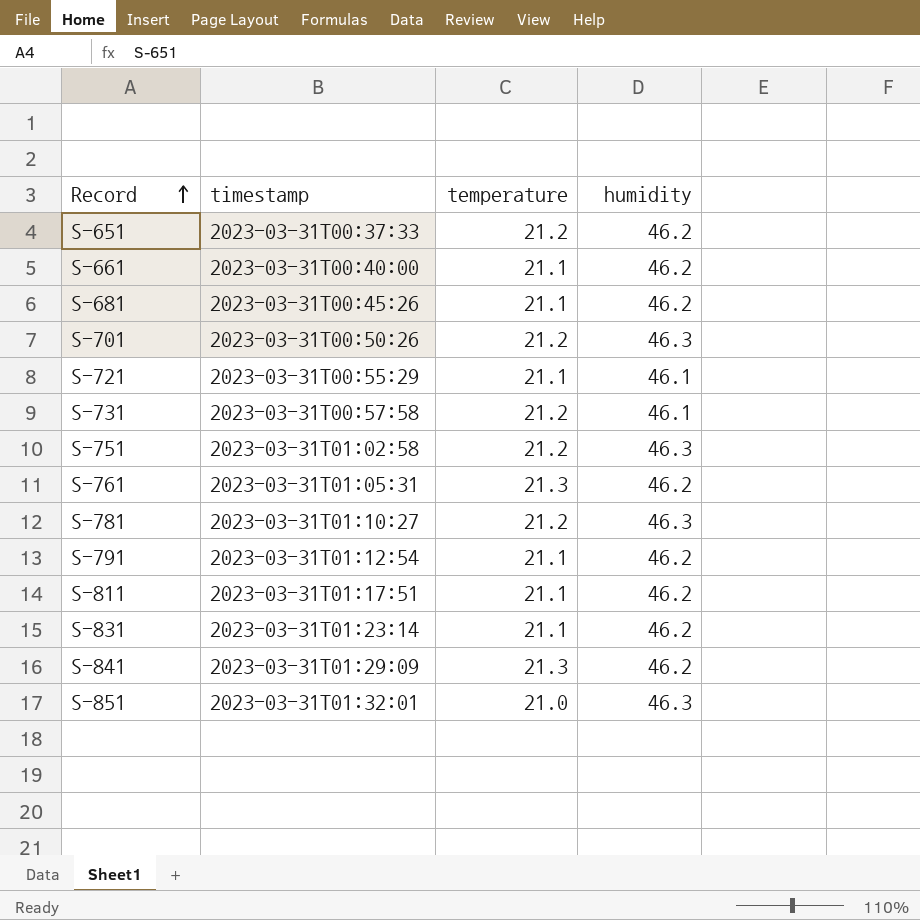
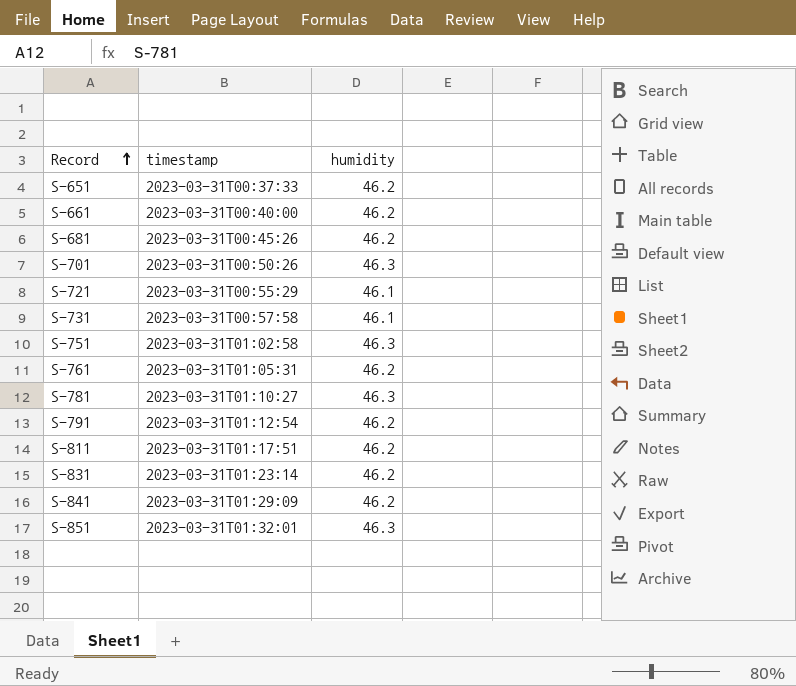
column temperature | position: 3 -> none

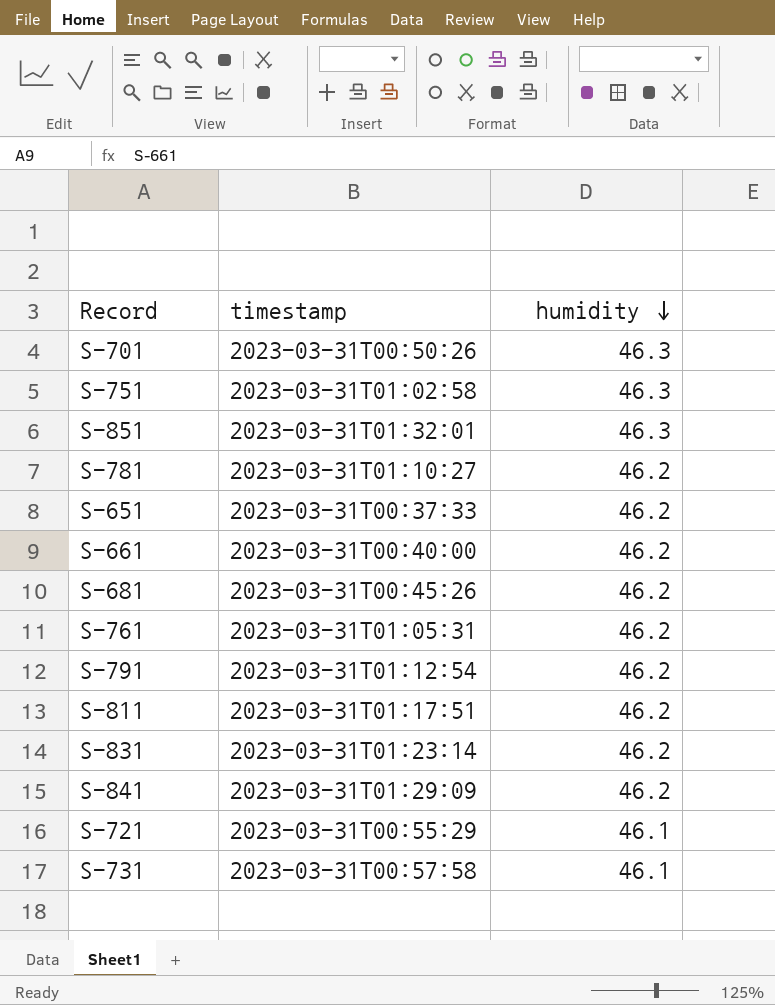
row order: Record ascending -> humidity descending
S-781 | humidity: 46.3 -> 46.2

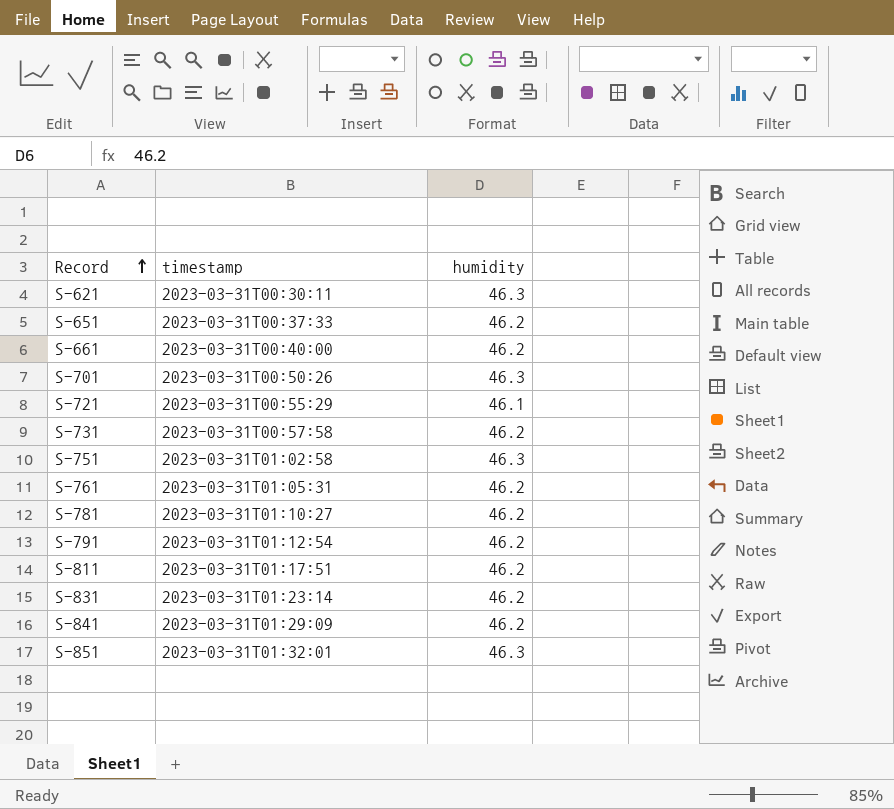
row order: humidity descending -> Record ascending
row S-681: 2023-03-31T00:45:26 | 46.2 -> none
row S-621: none -> 2023-03-31T00:30:11 | 46.3
S-731 | humidity: 46.1 -> 46.2

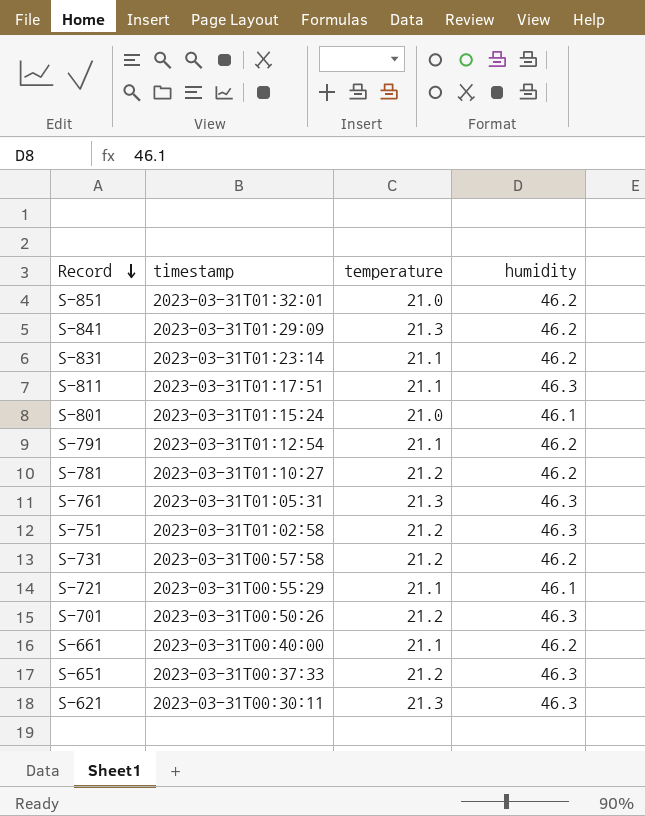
row order: Record ascending -> Record descending
column temperature | position: none -> 3
S-851 | humidity: 46.3 -> 46.2
S-811 | humidity: 46.2 -> 46.3
row S-801: none -> 2023-03-31T01:15:24 | 21.0 | 46.1
S-761 | humidity: 46.2 -> 46.3
S-651 | humidity: 46.2 -> 46.3

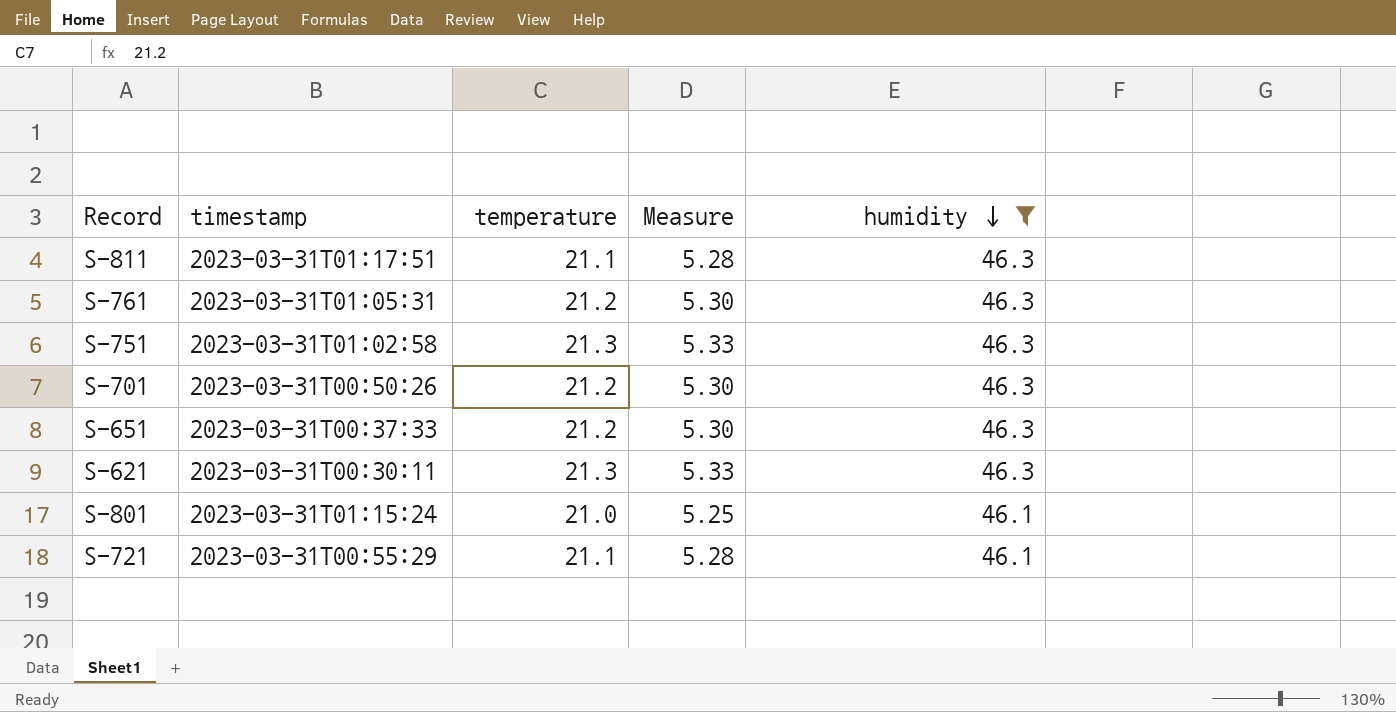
filter: none -> humidity != 46.2
row order: Record descending -> humidity descending
column Measure | formula: none -> [temperature] * 0.25
S-761 | temperature: 21.3 -> 21.2
S-751 | temperature: 21.2 -> 21.3

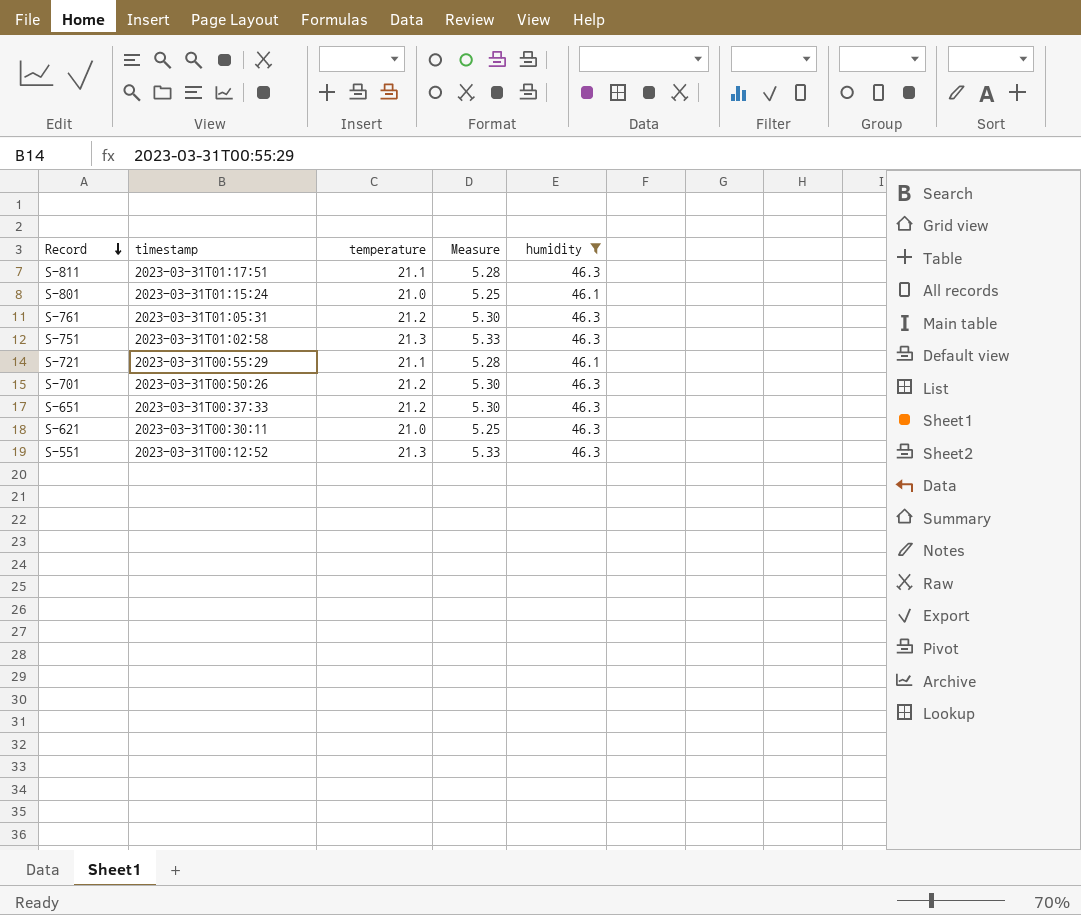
row order: humidity descending -> Record descending
S-621 | temperature: 21.3 -> 21.0
S-621 | Measure: 5.33 -> 5.25
row S-551: none -> 2023-03-31T00:12:52 | 21.3 | 5.33 | 46.3

